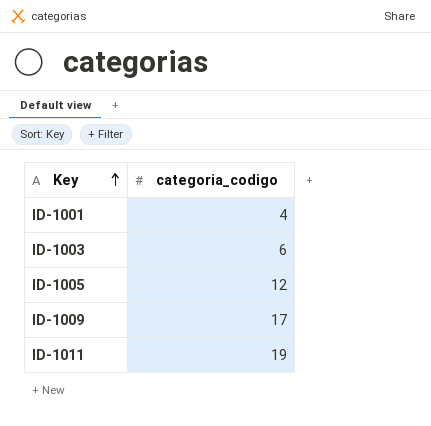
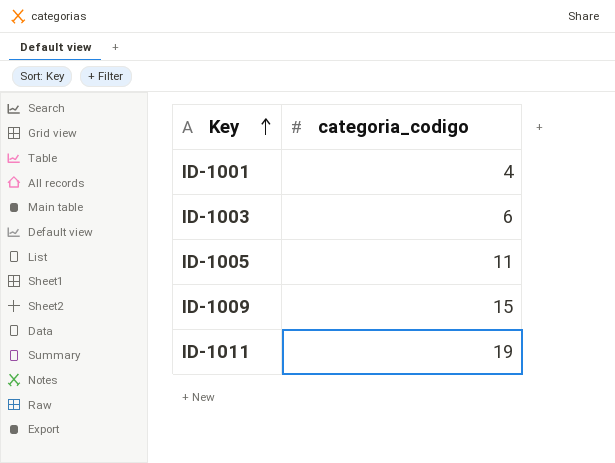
ID-1005 | categoria_codigo: 12 -> 11
ID-1009 | categoria_codigo: 17 -> 15

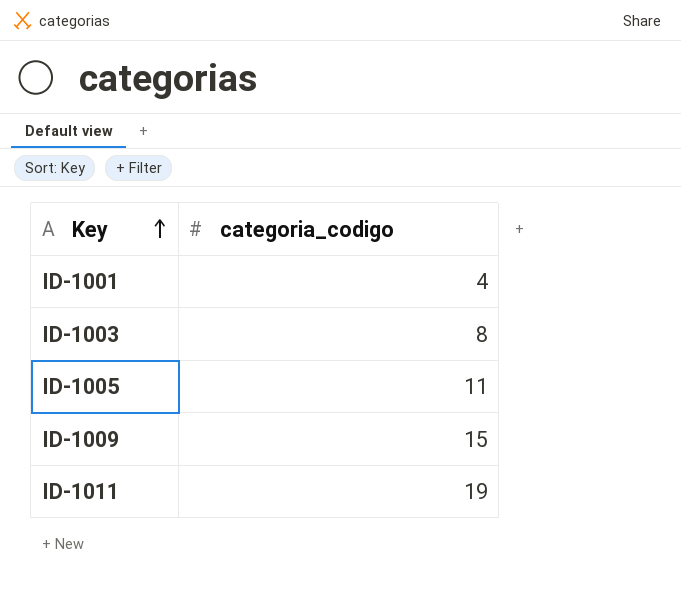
ID-1003 | categoria_codigo: 6 -> 8

